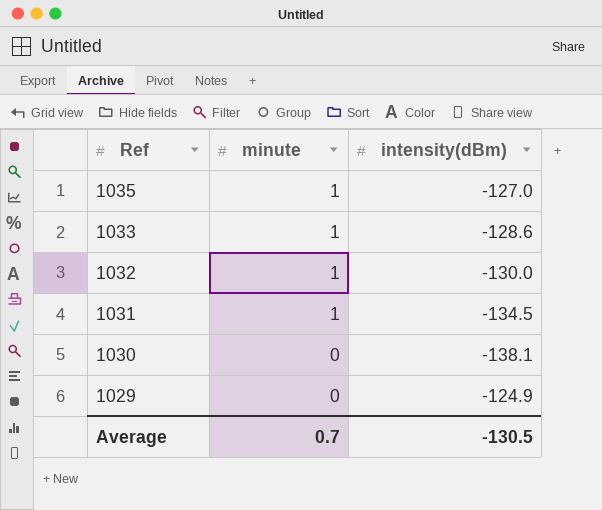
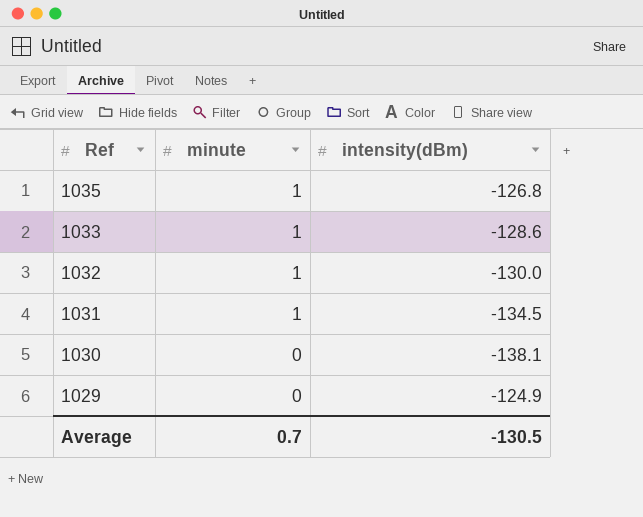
1035 | intensity(dBm): -127.0 -> -126.8

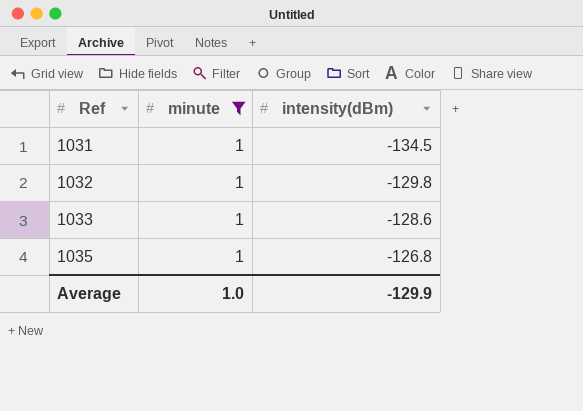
filter: none -> minute = 1
row order: Ref descending -> Ref ascending
1032 | intensity(dBm): -130.0 -> -129.8
Average | minute: 0.7 -> 1.0
Average | intensity(dBm): -130.5 -> -129.9

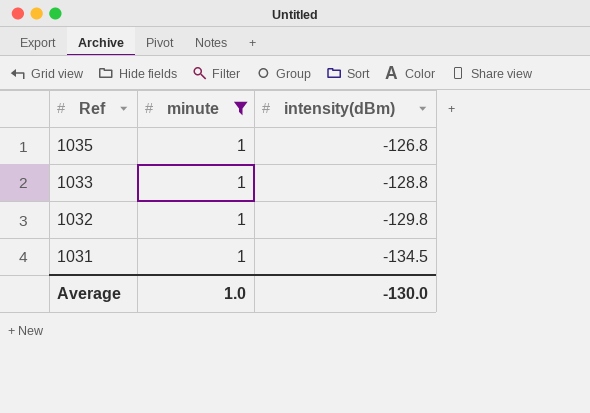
row order: Ref ascending -> Ref descending
1033 | intensity(dBm): -128.6 -> -128.8
Average | intensity(dBm): -129.9 -> -130.0

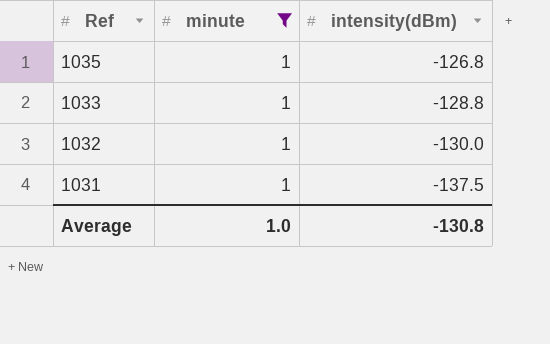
1032 | intensity(dBm): -129.8 -> -130.0
1031 | intensity(dBm): -134.5 -> -137.5
Average | intensity(dBm): -130.0 -> -130.8

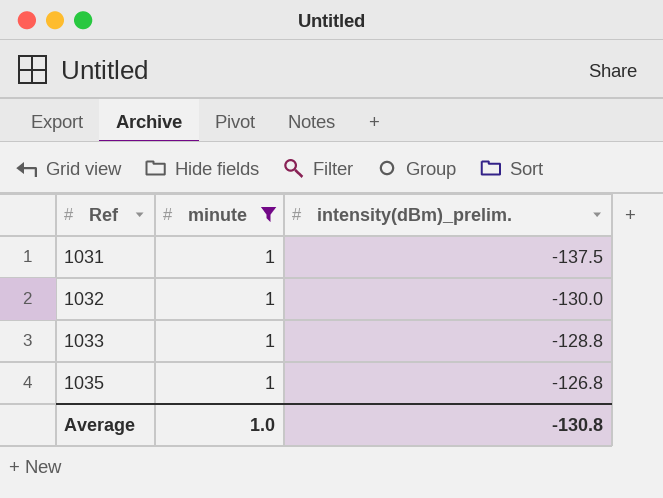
row order: Ref descending -> Ref ascending
column name: intensity(dBm) -> intensity(dBm)_prelim.

